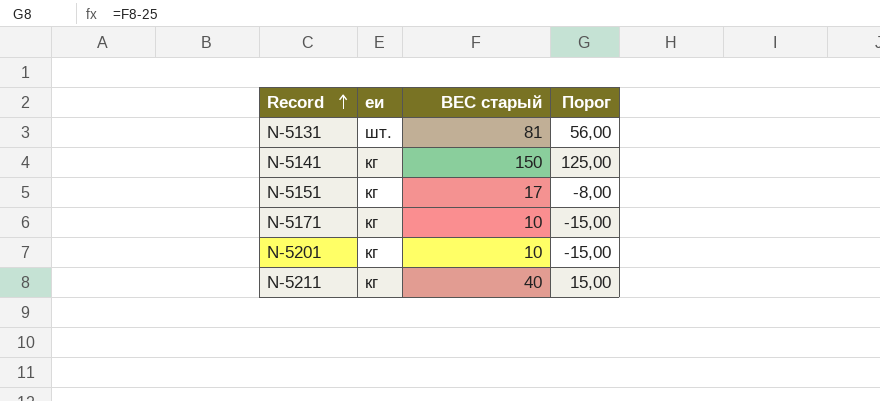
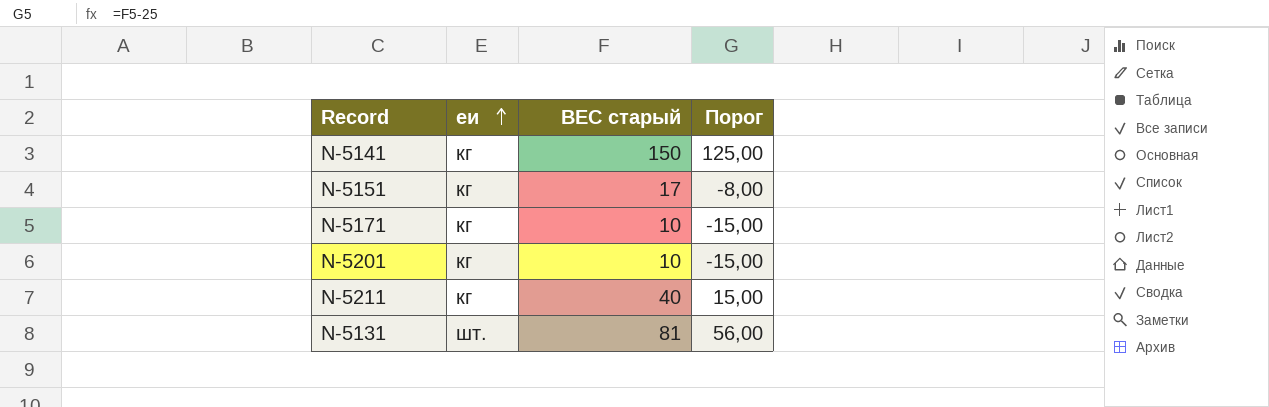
row order: Record ascending -> еи ascending

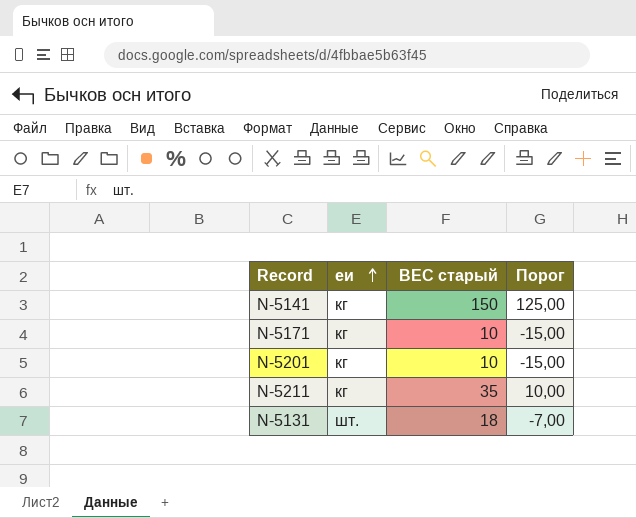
row N-5151: кг | 17 | -8,00 -> none
N-5211 | ВЕС старый: 40 -> 35
N-5211 | Порог: 15,00 -> 10,00
N-5131 | ВЕС старый: 81 -> 18
N-5131 | Порог: 56,00 -> -7,00

